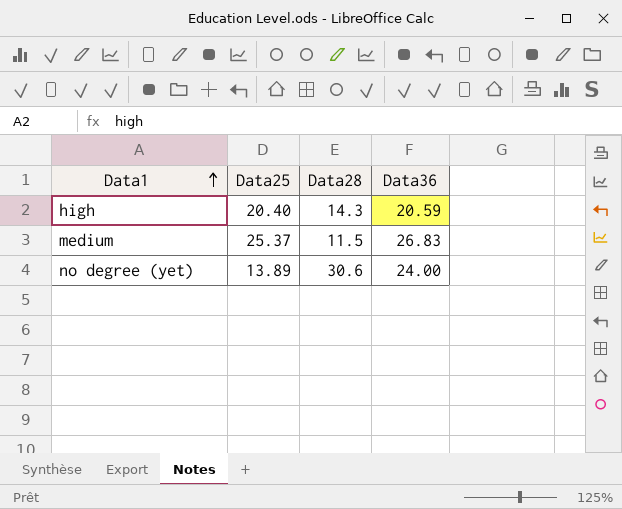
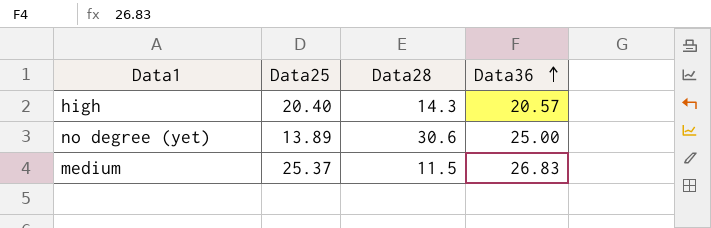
row order: Data1 ascending -> Data36 ascending
high | Data36: 20.59 -> 20.57
no degree (yet) | Data36: 24.00 -> 25.00

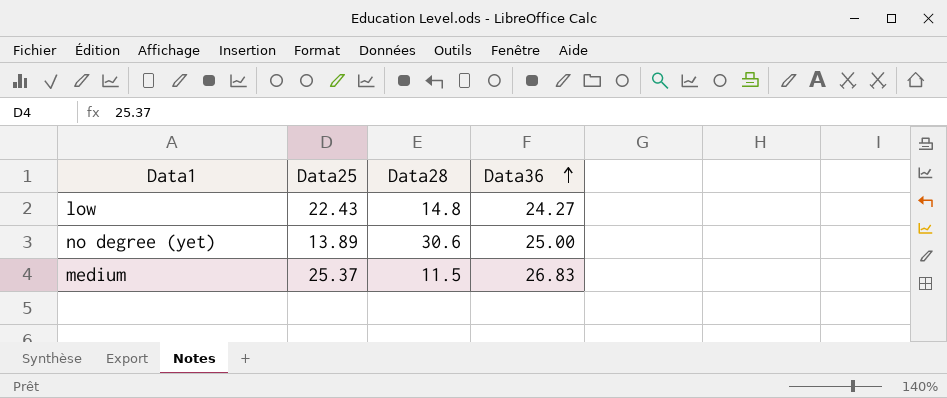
row high: 20.40 | 14.3 | 20.57 -> none
row low: none -> 22.43 | 14.8 | 24.27

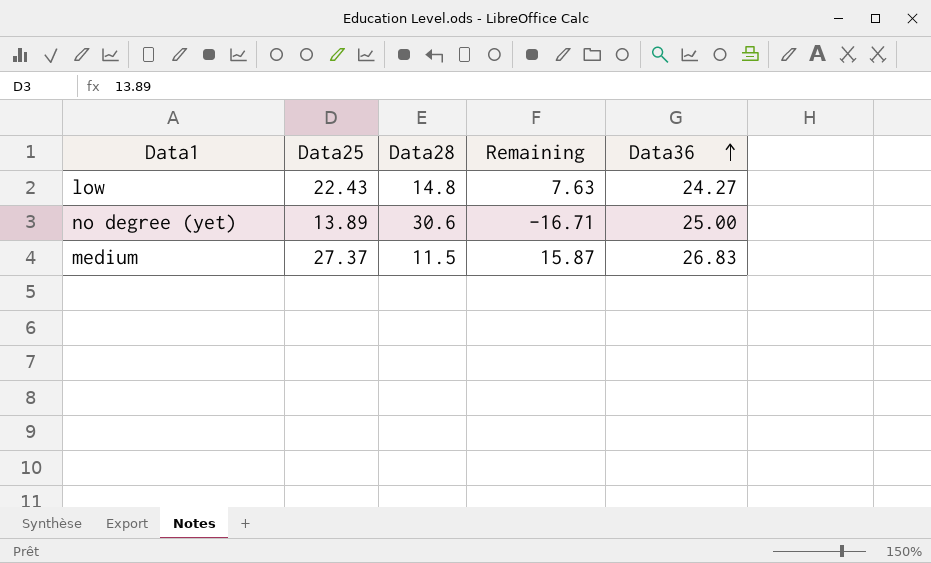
column Remaining | formula: none -> [Data25] - [Data28]
medium | Data25: 25.37 -> 27.37

